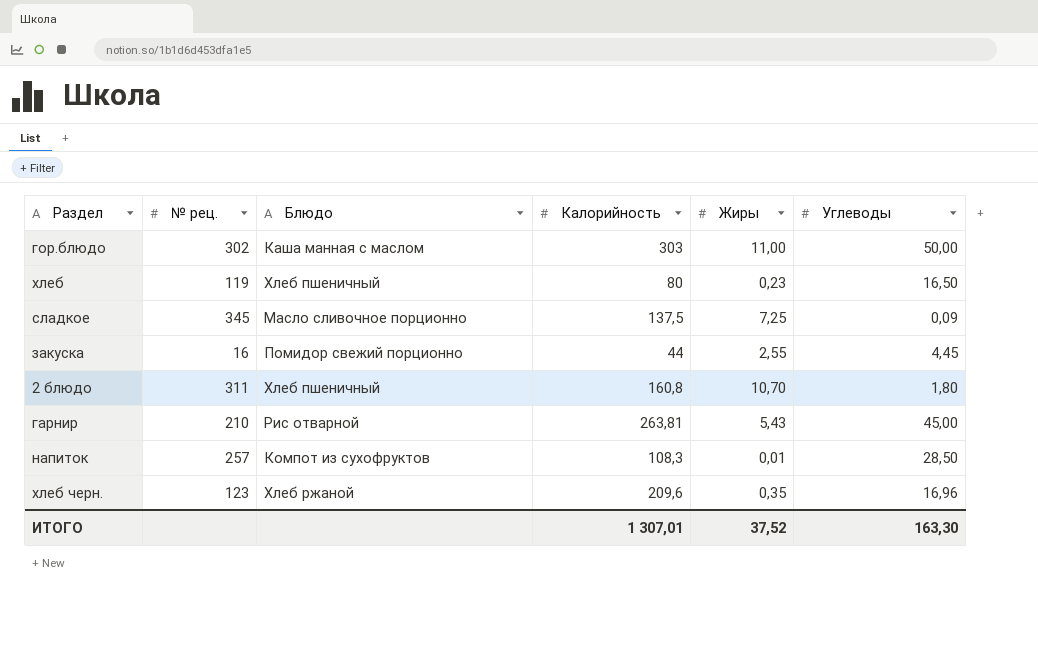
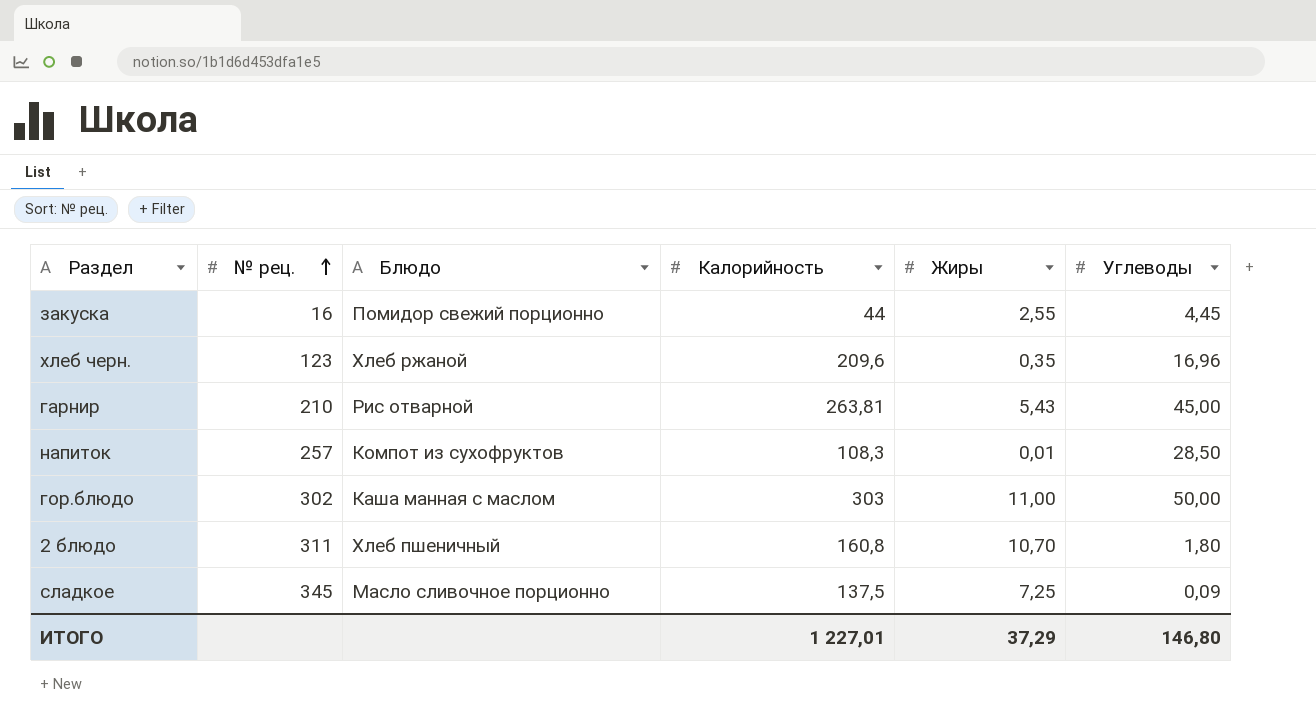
row order: none -> № рец. ascending
row хлеб: 119 | Хлеб пшеничный | 80 | 0,23 | 16,50 -> none
ИТОГО | Калорийность: 1 307,01 -> 1 227,01
ИТОГО | Жиры: 37,52 -> 37,29
ИТОГО | Углеводы: 163,30 -> 146,80

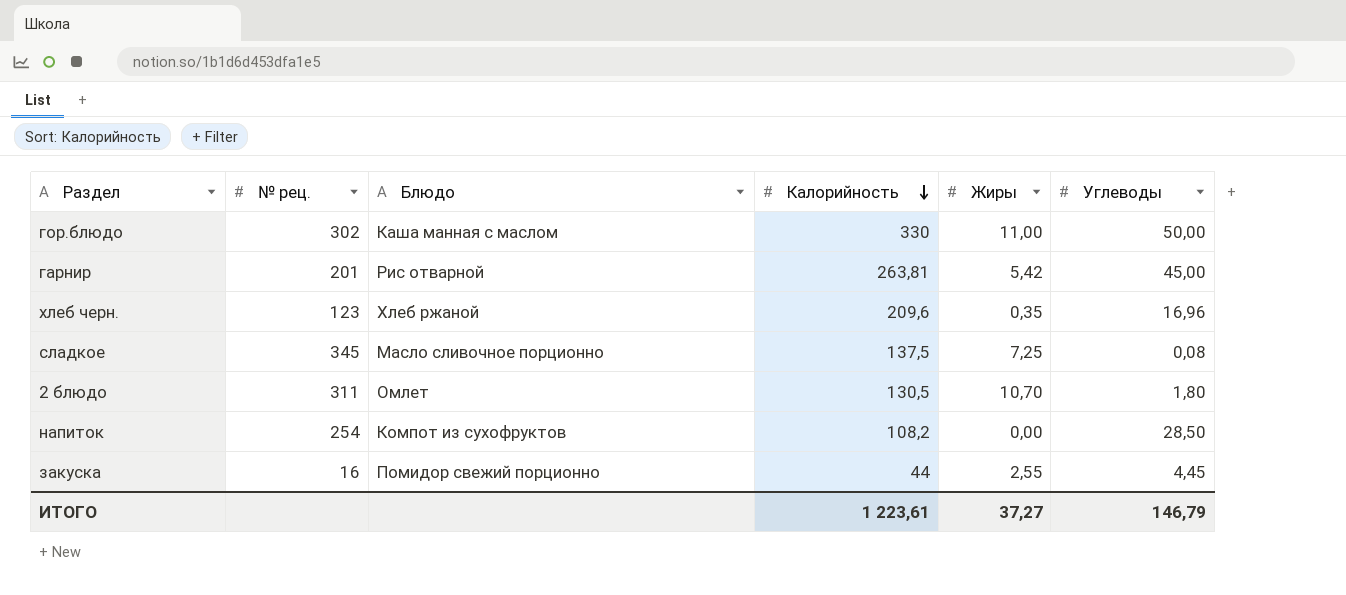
row order: № рец. ascending -> Калорийность descending
гор.блюдо | Калорийность: 303 -> 330
гарнир | № рец.: 210 -> 201
гарнир | Жиры: 5,43 -> 5,42
сладкое | Углеводы: 0,09 -> 0,08
2 блюдо | Блюдо: Хлеб пшеничный -> Омлет
2 блюдо | Калорийность: 160,8 -> 130,5
напиток | № рец.: 257 -> 254
напиток | Калорийность: 108,3 -> 108,2
напиток | Жиры: 0,01 -> 0,00
ИТОГО | Калорийность: 1 227,01 -> 1 223,61
ИТОГО | Жиры: 37,29 -> 37,27
ИТОГО | Углеводы: 146,80 -> 146,79

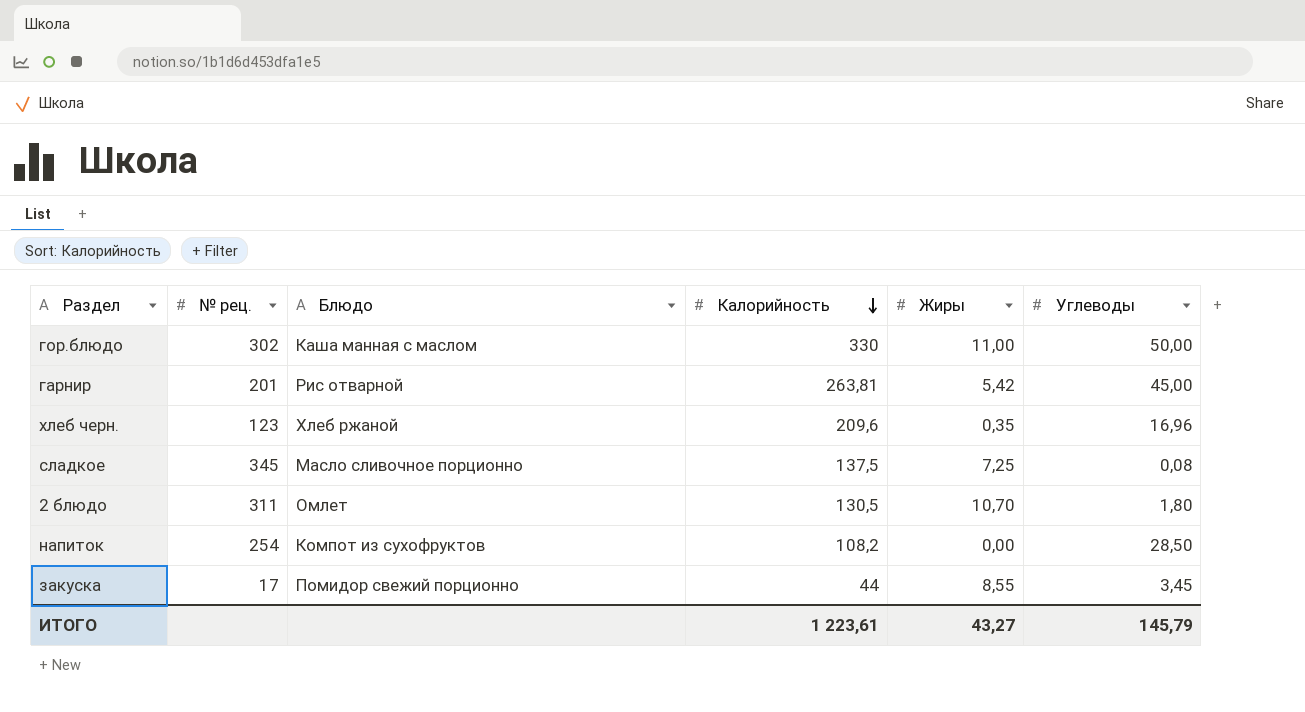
закуска | № рец.: 16 -> 17
закуска | Жиры: 2,55 -> 8,55
закуска | Углеводы: 4,45 -> 3,45
ИТОГО | Жиры: 37,27 -> 43,27
ИТОГО | Углеводы: 146,79 -> 145,79

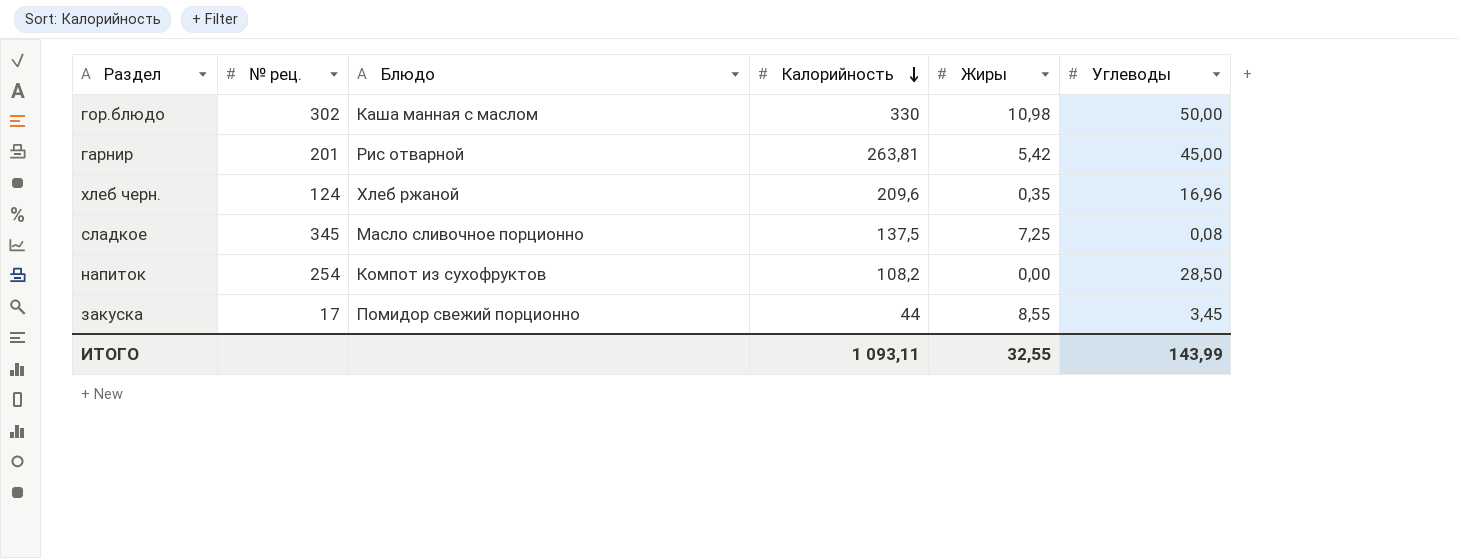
row 2 блюдо: 311 | Омлет | 130,5 | 10,70 | 1,80 -> none
гор.блюдо | Жиры: 11,00 -> 10,98
хлеб черн. | № рец.: 123 -> 124
ИТОГО | Калорийность: 1 223,61 -> 1 093,11
ИТОГО | Жиры: 43,27 -> 32,55
ИТОГО | Углеводы: 145,79 -> 143,99

